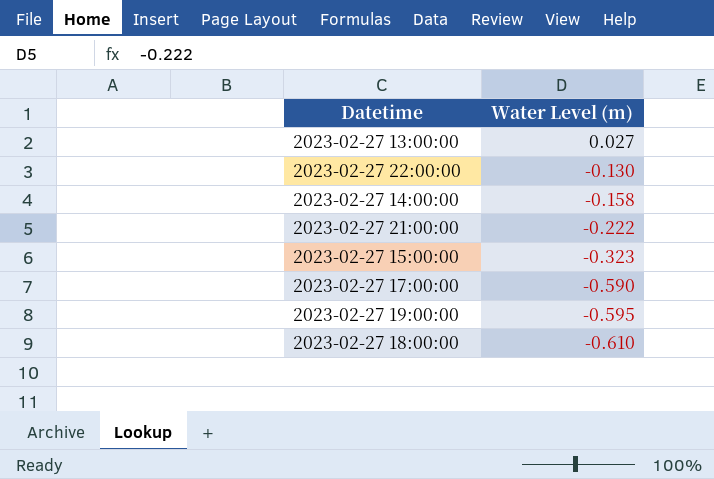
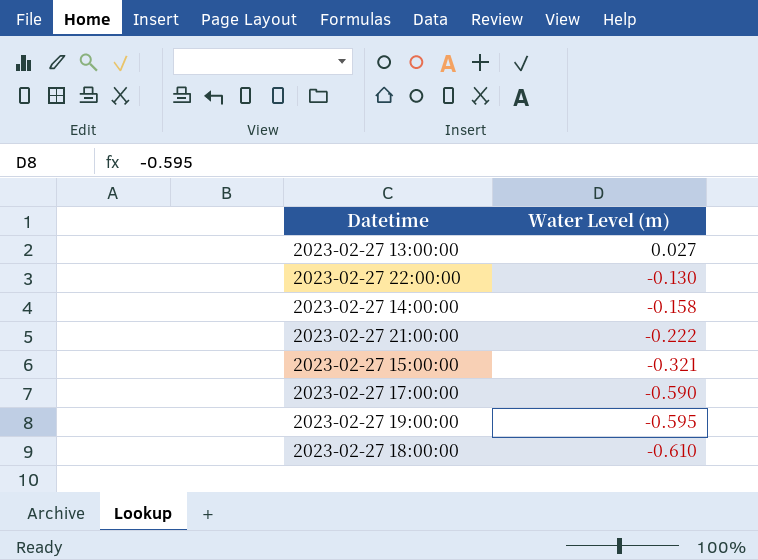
2023-02-27 15:00:00 | Water Level (m): -0.323 -> -0.321

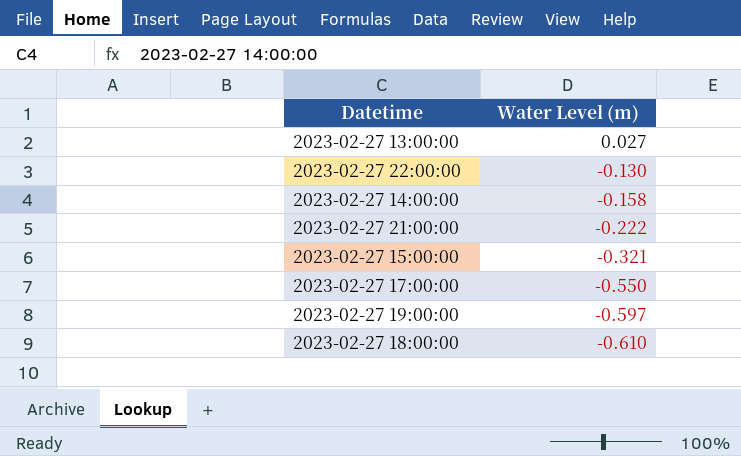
2023-02-27 17:00:00 | Water Level (m): -0.590 -> -0.550
2023-02-27 19:00:00 | Water Level (m): -0.595 -> -0.597

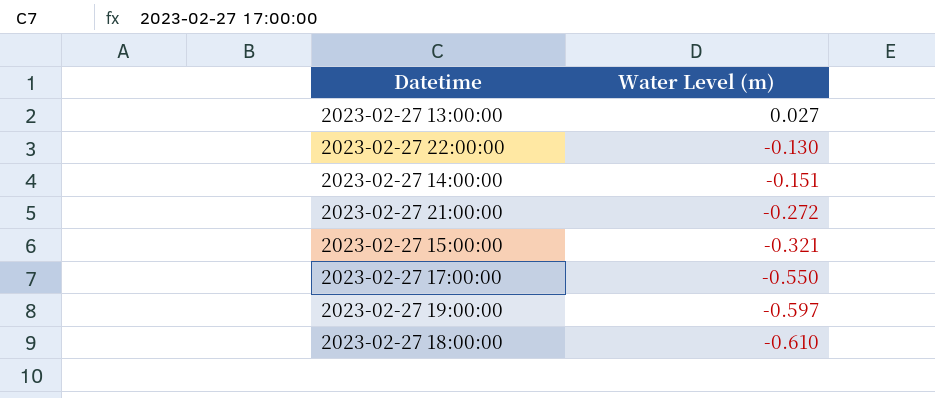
2023-02-27 14:00:00 | Water Level (m): -0.158 -> -0.151
2023-02-27 21:00:00 | Water Level (m): -0.222 -> -0.272

